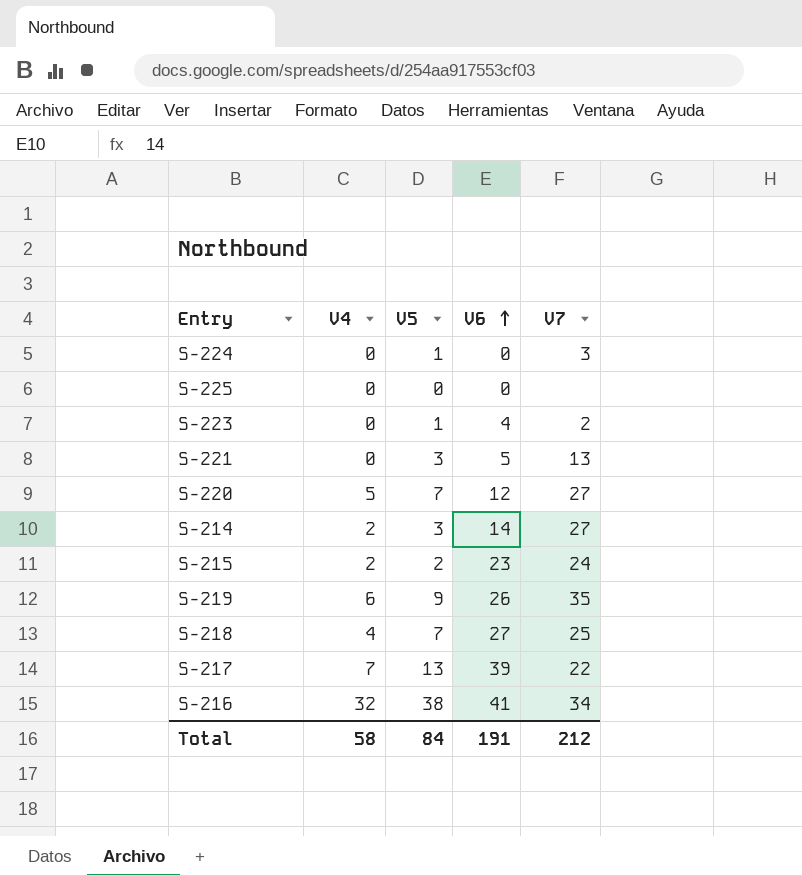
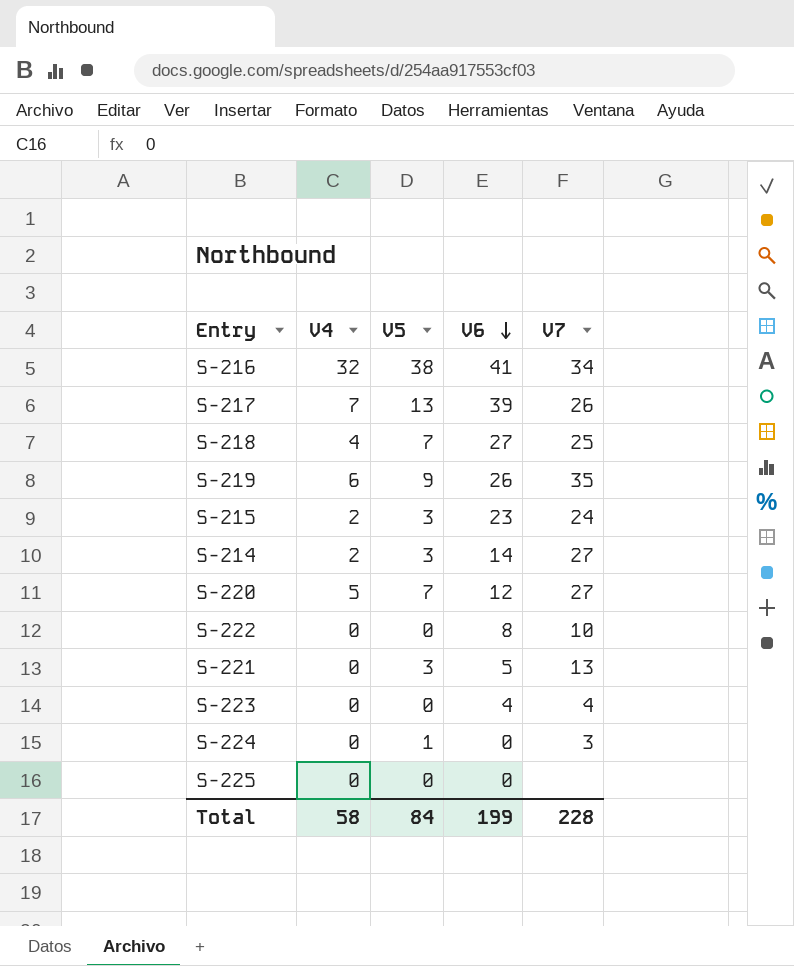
row order: V6 ascending -> V6 descending
S-217 | V7: 22 -> 26
S-215 | V5: 2 -> 3
row S-222: none -> 0 | 0 | 8 | 10
S-223 | V5: 1 -> 0
S-223 | V7: 2 -> 4
Total | V6: 191 -> 199
Total | V7: 212 -> 228

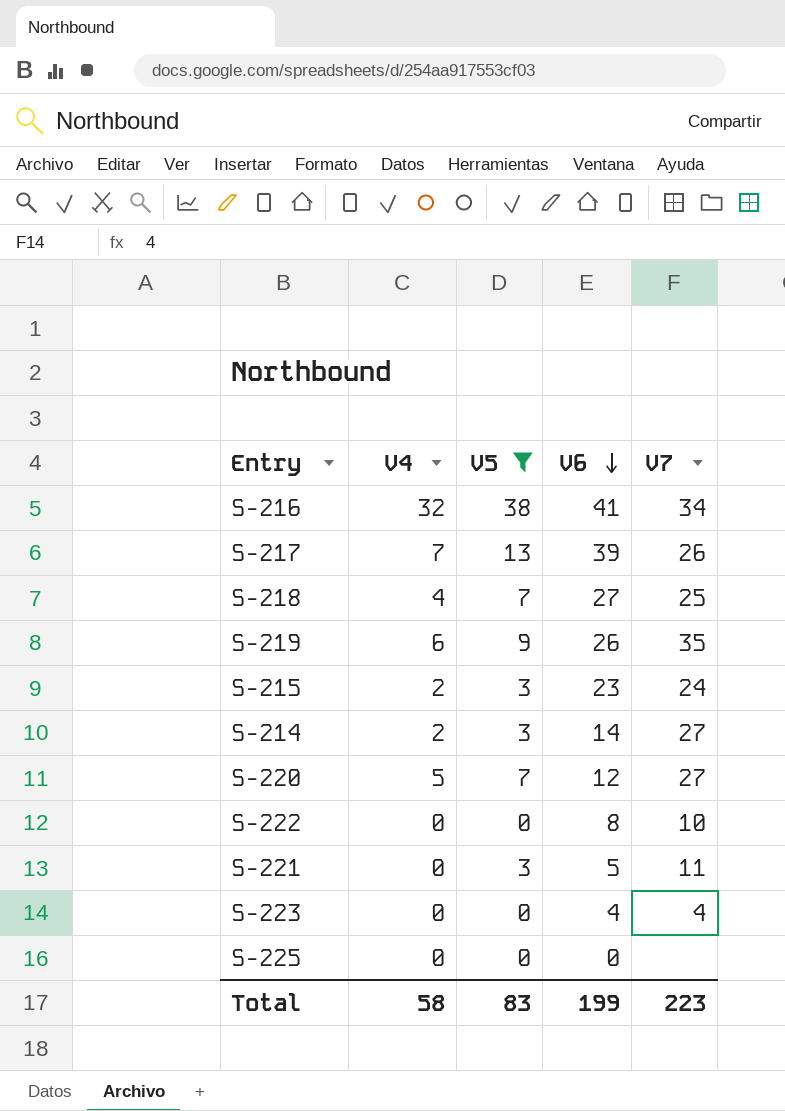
filter: none -> V5 != 1
S-221 | V7: 13 -> 11
Total | V5: 84 -> 83
Total | V7: 228 -> 223

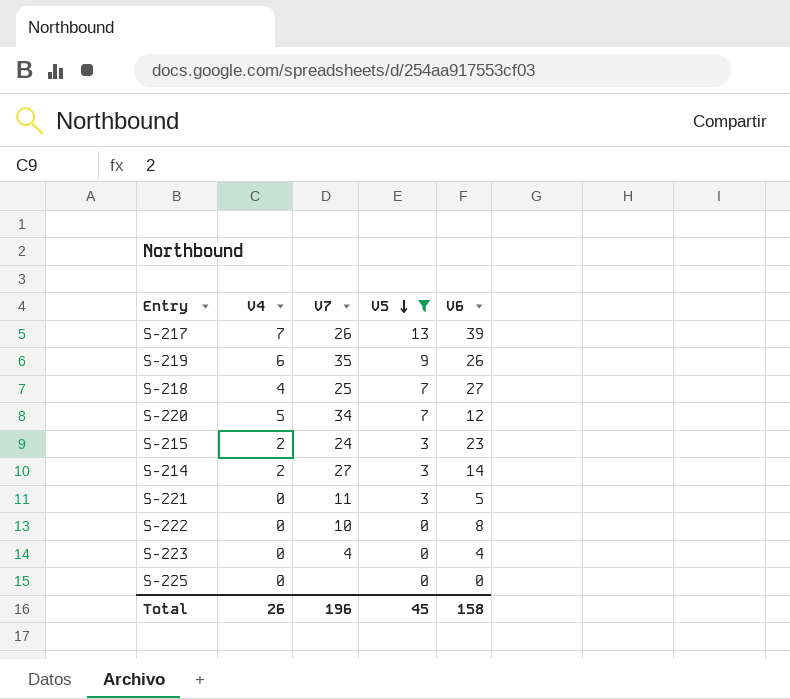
row order: V6 descending -> V5 descending
column V7 | position: 5 -> 3
row S-216: 32 | 38 | 41 | 34 -> none
S-220 | V7: 27 -> 34
Total | V4: 58 -> 26
Total | V7: 223 -> 196
Total | V5: 83 -> 45
Total | V6: 199 -> 158

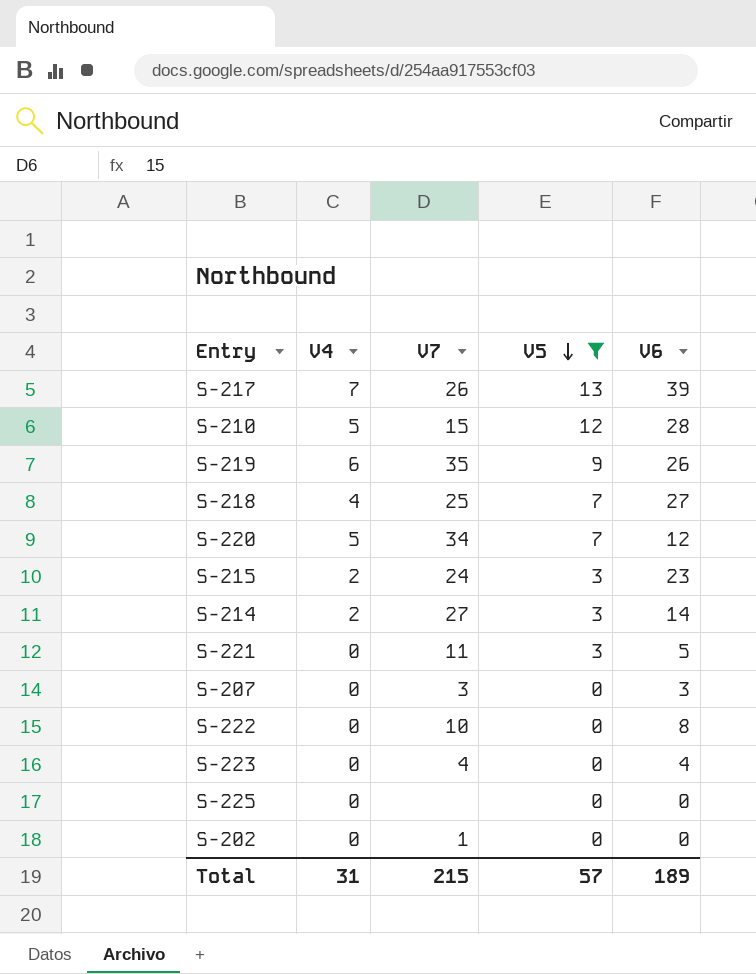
row S-210: none -> 5 | 15 | 12 | 28
row S-207: none -> 0 | 3 | 0 | 3
row S-202: none -> 0 | 1 | 0 | 0
Total | V4: 26 -> 31
Total | V7: 196 -> 215
Total | V5: 45 -> 57
Total | V6: 158 -> 189

